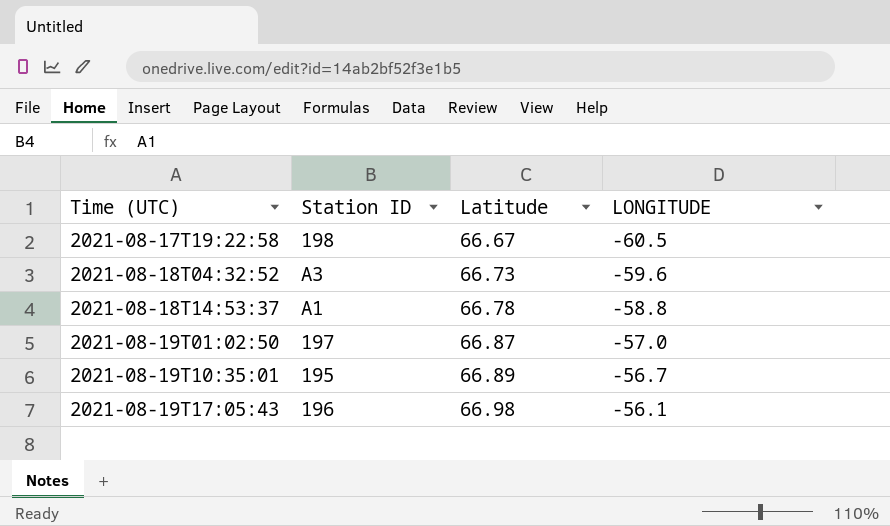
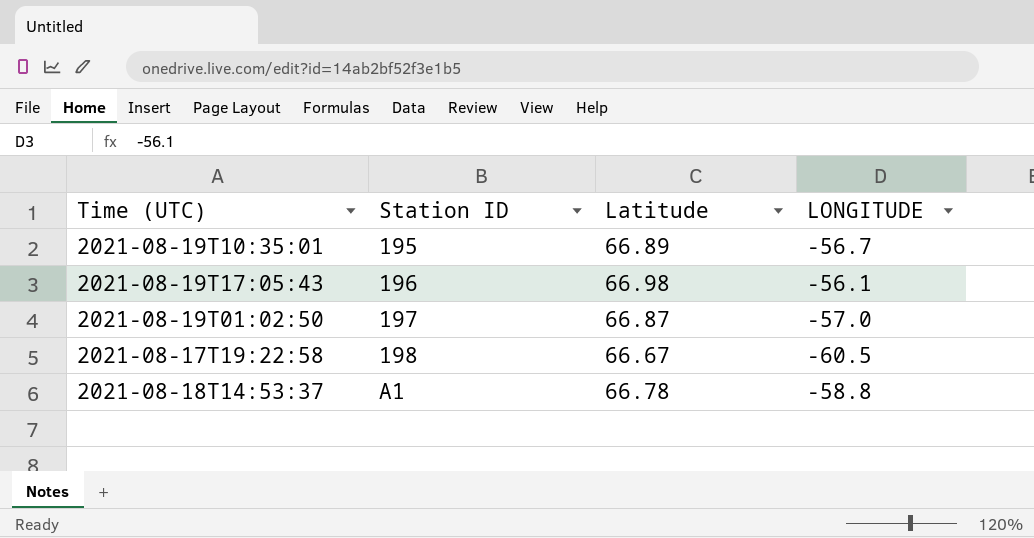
row order: Time (UTC) ascending -> Station ID ascending
row 2021-08-18T04:32:52: A3 | 66.73 | -59.6 -> none

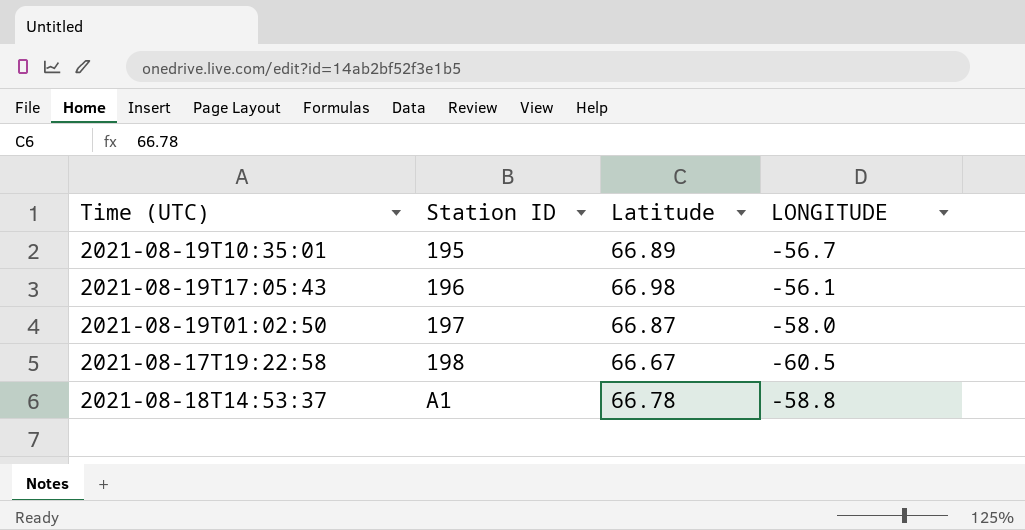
2021-08-19T01:02:50 | LONGITUDE: -57.0 -> -58.0

